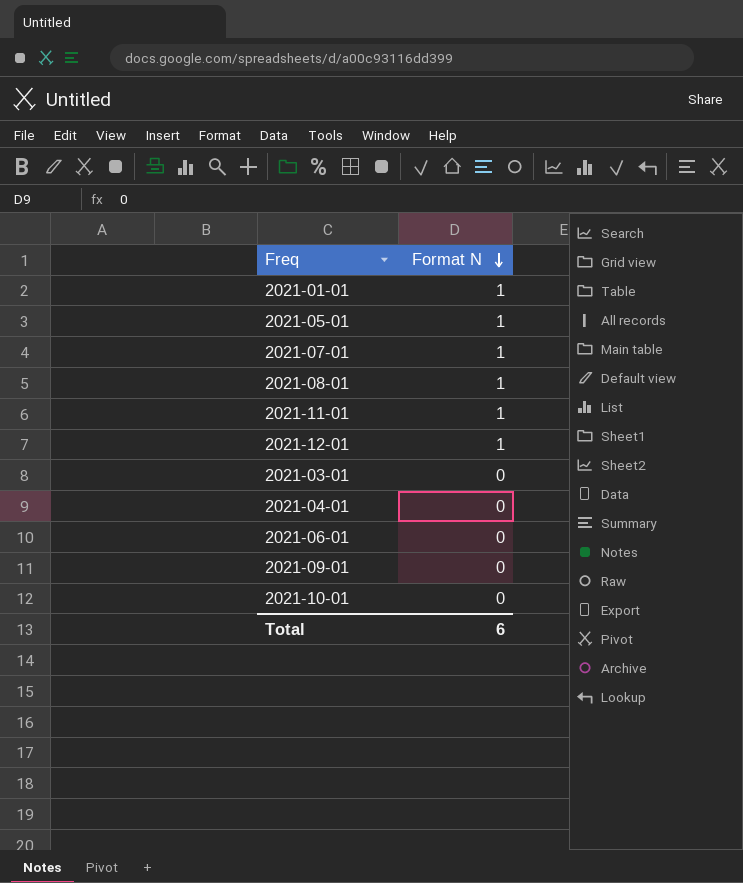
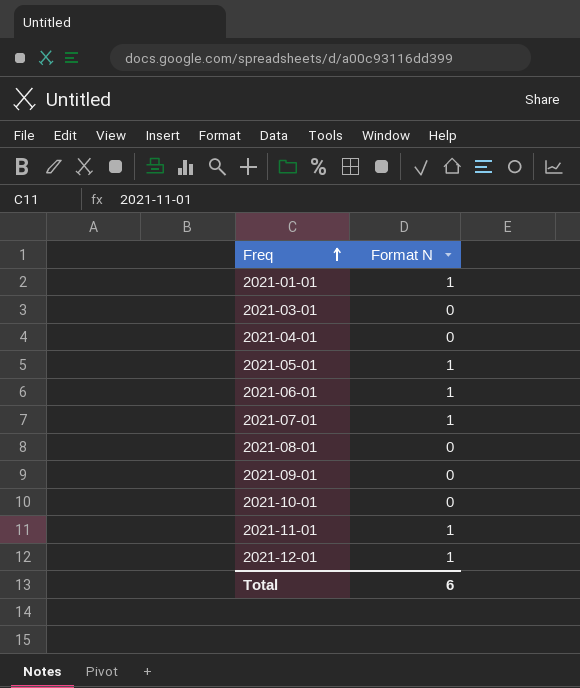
row order: Format N descending -> Freq ascending
2021-06-01 | Format N: 0 -> 1
2021-08-01 | Format N: 1 -> 0

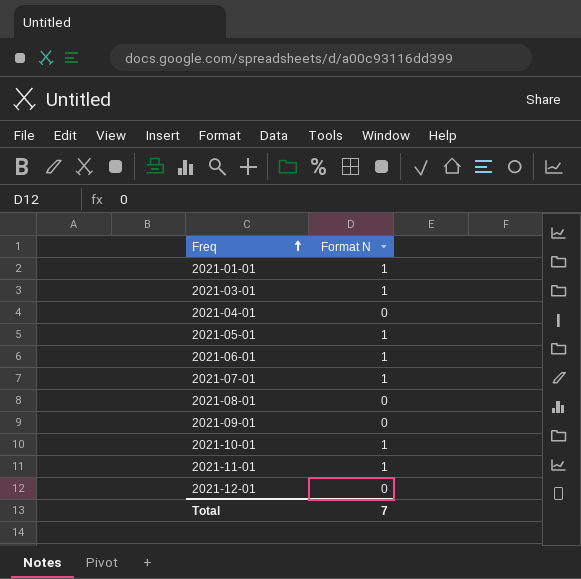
2021-03-01 | Format N: 0 -> 1
2021-10-01 | Format N: 0 -> 1
2021-12-01 | Format N: 1 -> 0
Total | Format N: 6 -> 7

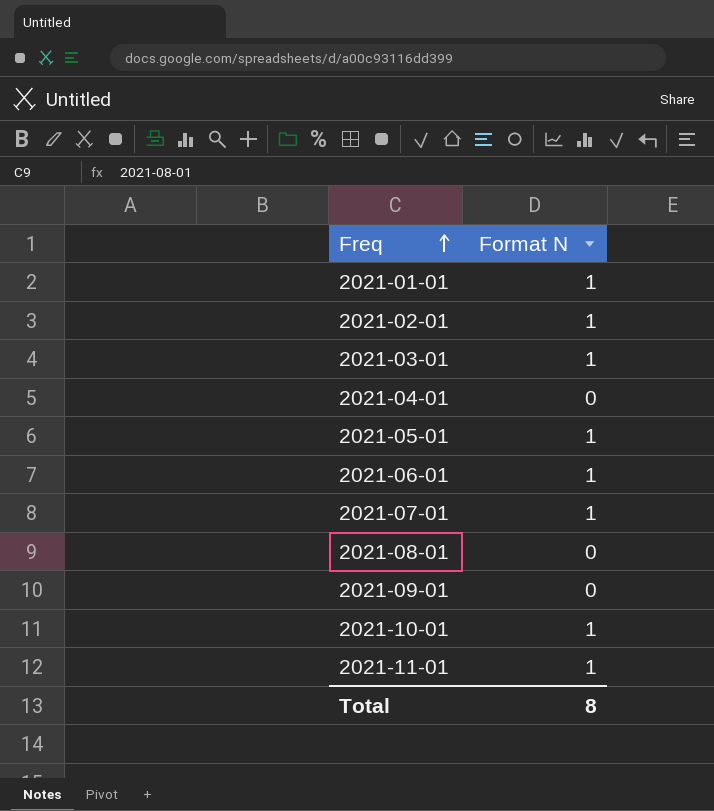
row 2021-12-01: 0 -> none
row 2021-02-01: none -> 1
Total | Format N: 7 -> 8

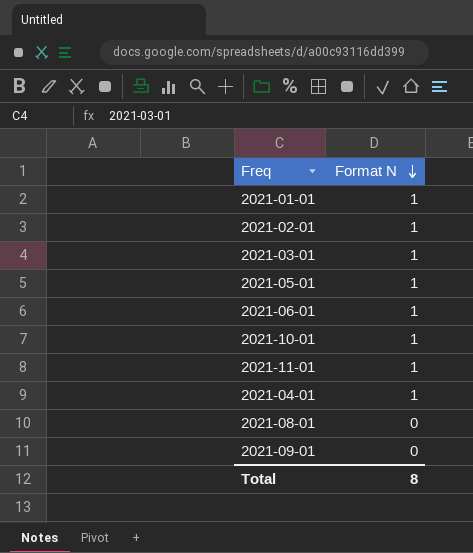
row order: Freq ascending -> Format N descending
row 2021-07-01: 1 -> none
2021-04-01 | Format N: 0 -> 1

